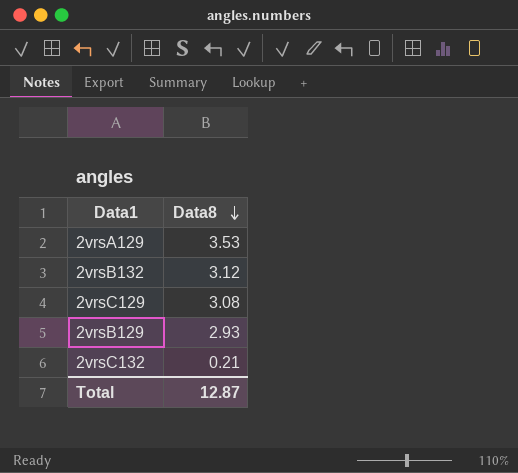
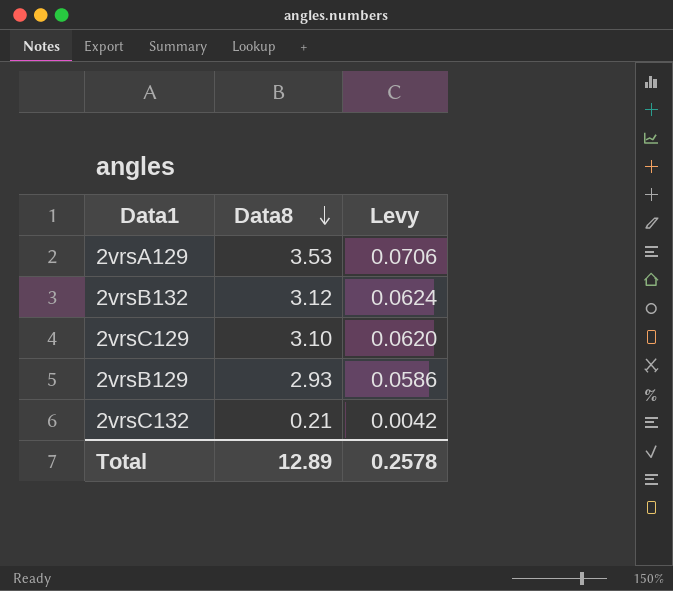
column Levy | formula: none -> [Data8] * 0.02
2vrsC129 | Data8: 3.08 -> 3.10
Total | Data8: 12.87 -> 12.89

